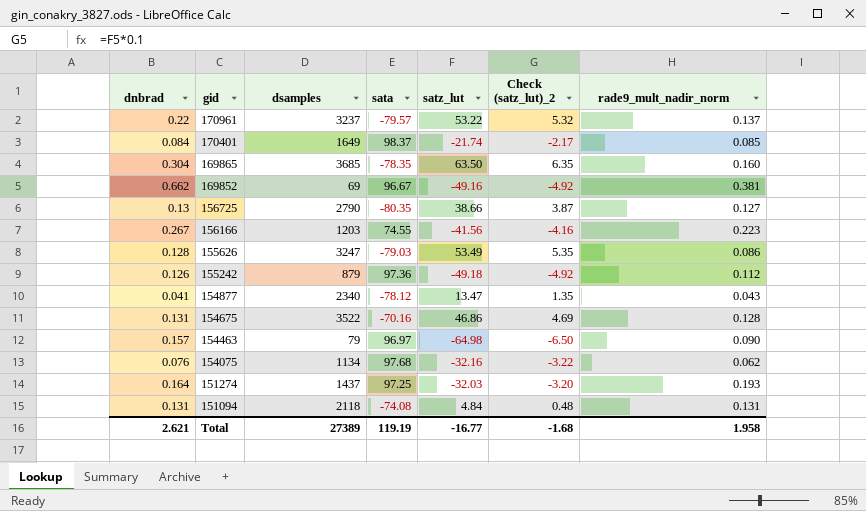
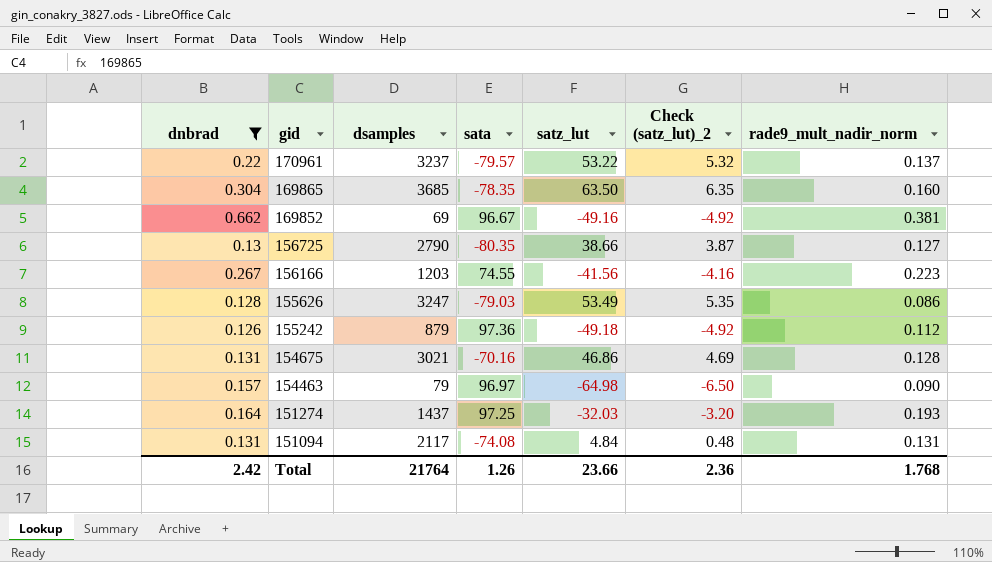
filter: none -> dnbrad >= 0.126
154675 | dsamples: 3522 -> 3021
151094 | dsamples: 2118 -> 2117
Total | dnbrad: 2.621 -> 2.42
Total | dsamples: 27389 -> 21764
Total | sata: 119.19 -> 1.26
Total | satz_lut: -16.77 -> 23.66
Total | Check (satz_lut)_2: -1.68 -> 2.36
Total | rade9_mult_nadir_norm: 1.958 -> 1.768

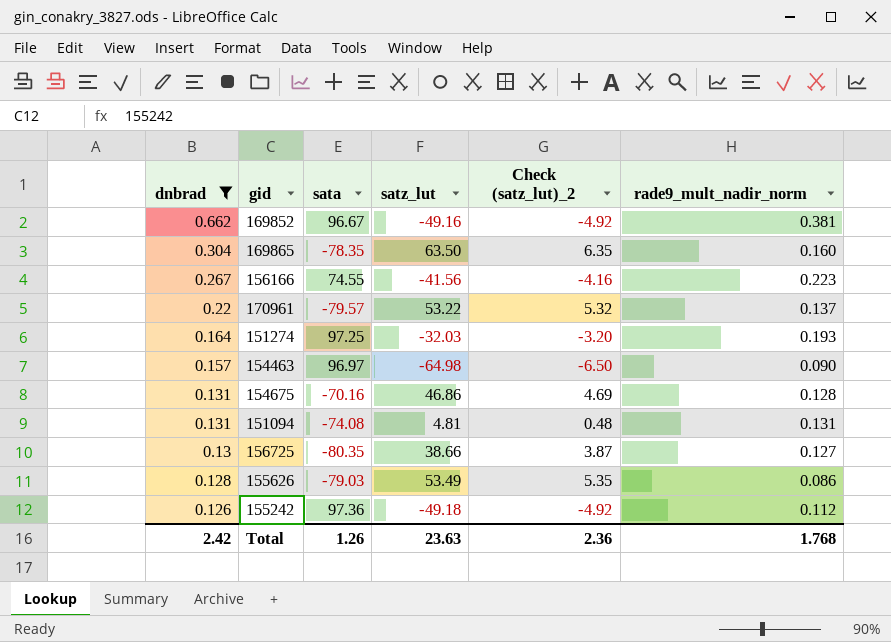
row order: gid descending -> dnbrad descending
column dsamples | position: 3 -> none
151094 | satz_lut: 4.84 -> 4.81
Total | satz_lut: 23.66 -> 23.63

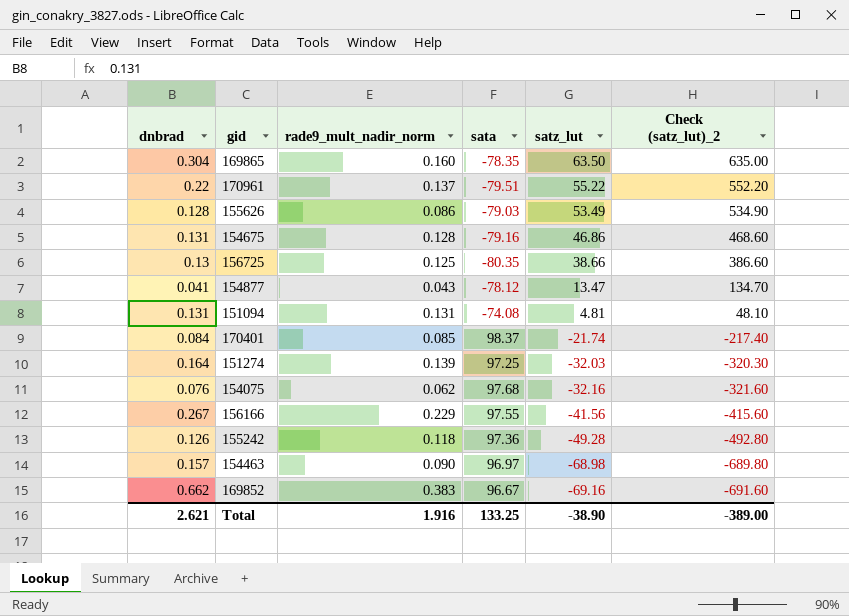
filter: dnbrad >= 0.126 -> none
row order: dnbrad descending -> satz_lut descending
column rade9_mult_nadir_norm | position: 6 -> 3
column Check (satz_lut)_2 | formula: [satz_lut] * 0.1 -> [satz_lut] * 10
170961 | sata: -79.57 -> -79.51
170961 | satz_lut: 53.22 -> 55.22
154675 | sata: -70.16 -> -79.16
156725 | rade9_mult_nadir_norm: 0.127 -> 0.125
151274 | rade9_mult_nadir_norm: 0.193 -> 0.139
156166 | rade9_mult_nadir_norm: 0.223 -> 0.229
156166 | sata: 74.55 -> 97.55
155242 | rade9_mult_nadir_norm: 0.112 -> 0.118
155242 | satz_lut: -49.18 -> -49.28
154463 | satz_lut: -64.98 -> -68.98
169852 | rade9_mult_nadir_norm: 0.381 -> 0.383
169852 | satz_lut: -49.16 -> -69.16
Total | dnbrad: 2.42 -> 2.621
Total | rade9_mult_nadir_norm: 1.768 -> 1.916
Total | sata: 1.26 -> 133.25
Total | satz_lut: 23.63 -> -38.90
Total | Check (satz_lut)_2: 2.36 -> -389.00

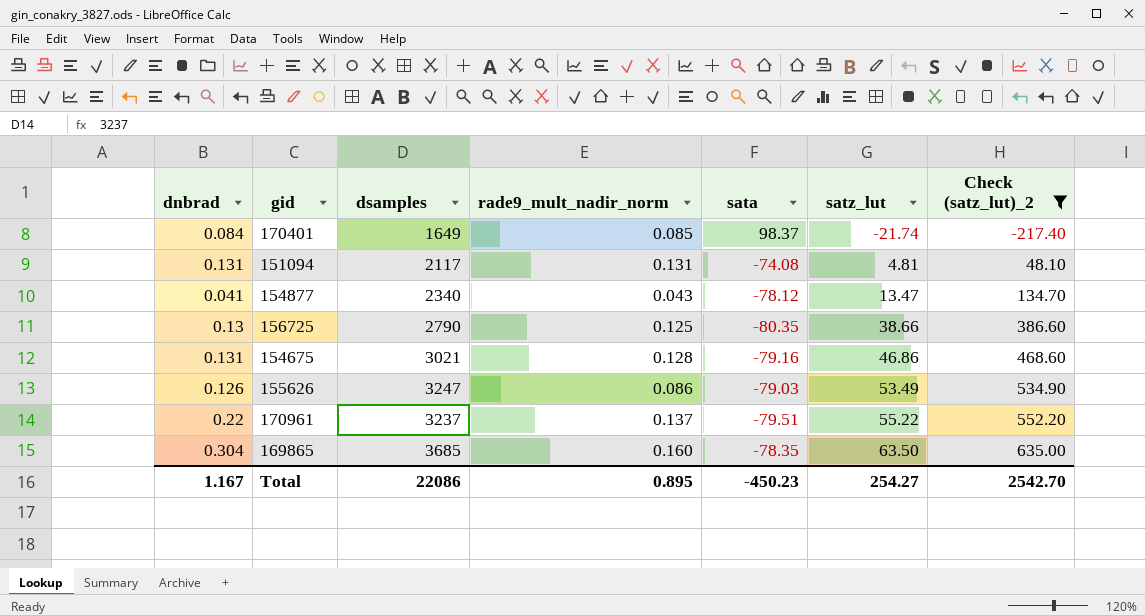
filter: none -> Check (satz_lut)_2 >= -217.40
row order: satz_lut descending -> satz_lut ascending
column dsamples | position: none -> 3
155626 | dnbrad: 0.128 -> 0.126
Total | dnbrad: 2.621 -> 1.167
Total | rade9_mult_nadir_norm: 1.916 -> 0.895
Total | sata: 133.25 -> -450.23
Total | satz_lut: -38.90 -> 254.27
Total | Check (satz_lut)_2: -389.00 -> 2542.70

